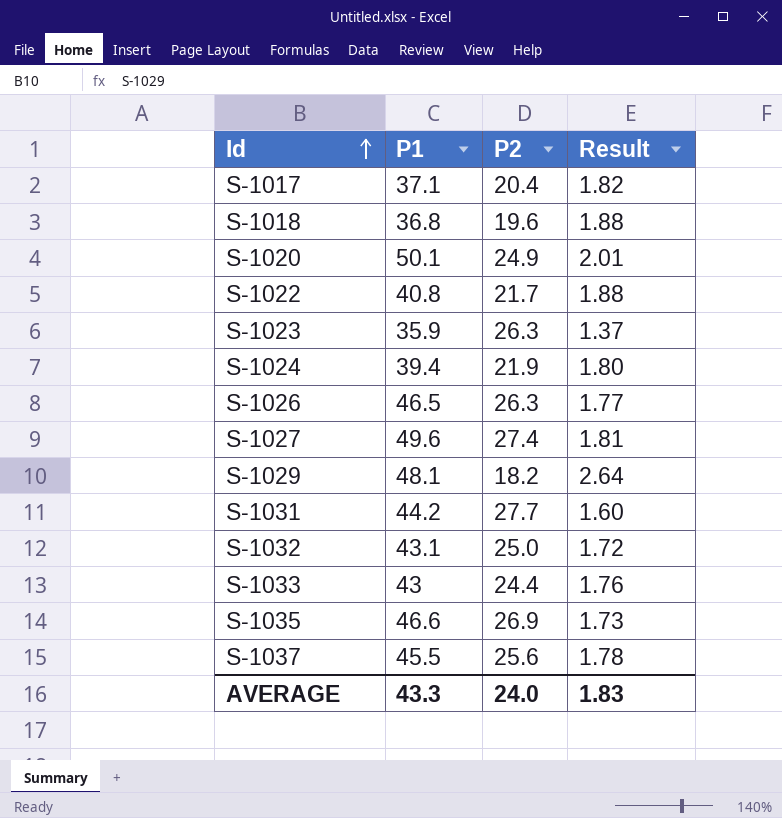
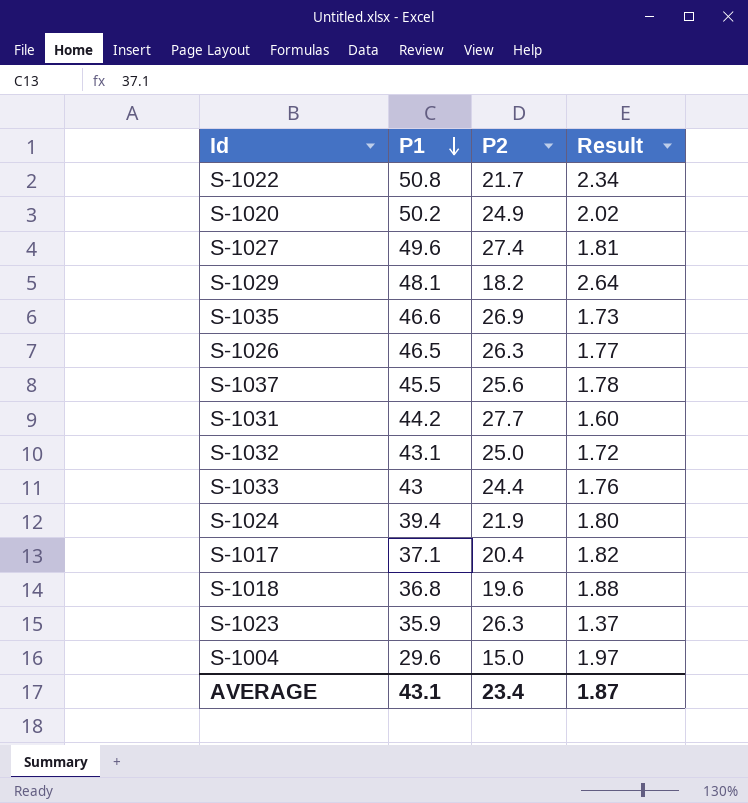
row order: Id ascending -> P1 descending
S-1022 | P1: 40.8 -> 50.8
S-1022 | Result: 1.88 -> 2.34
S-1020 | P1: 50.1 -> 50.2
S-1020 | Result: 2.01 -> 2.02
row S-1004: none -> 29.6 | 15.0 | 1.97
AVERAGE | P1: 43.3 -> 43.1
AVERAGE | P2: 24.0 -> 23.4
AVERAGE | Result: 1.83 -> 1.87

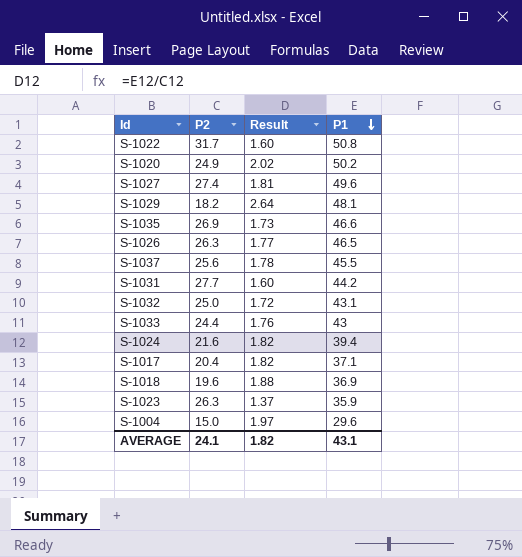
column P1 | position: 2 -> 4
S-1022 | P2: 21.7 -> 31.7
S-1022 | Result: 2.34 -> 1.60
S-1024 | P2: 21.9 -> 21.6
S-1024 | Result: 1.80 -> 1.82
S-1018 | P1: 36.8 -> 36.9
AVERAGE | P2: 23.4 -> 24.1
AVERAGE | Result: 1.87 -> 1.82

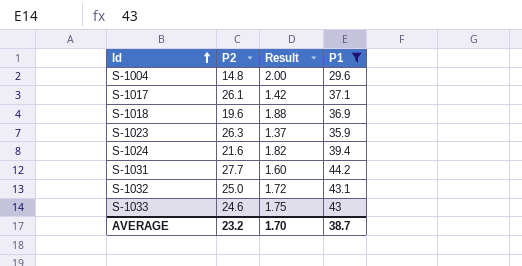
filter: none -> P1 <= 44.2
row order: P1 descending -> Id ascending
S-1004 | P2: 15.0 -> 14.8
S-1004 | Result: 1.97 -> 2.00
S-1017 | P2: 20.4 -> 26.1
S-1017 | Result: 1.82 -> 1.42
S-1033 | P2: 24.4 -> 24.6
S-1033 | Result: 1.76 -> 1.75
AVERAGE | P2: 24.1 -> 23.2
AVERAGE | Result: 1.82 -> 1.70
AVERAGE | P1: 43.1 -> 38.7

